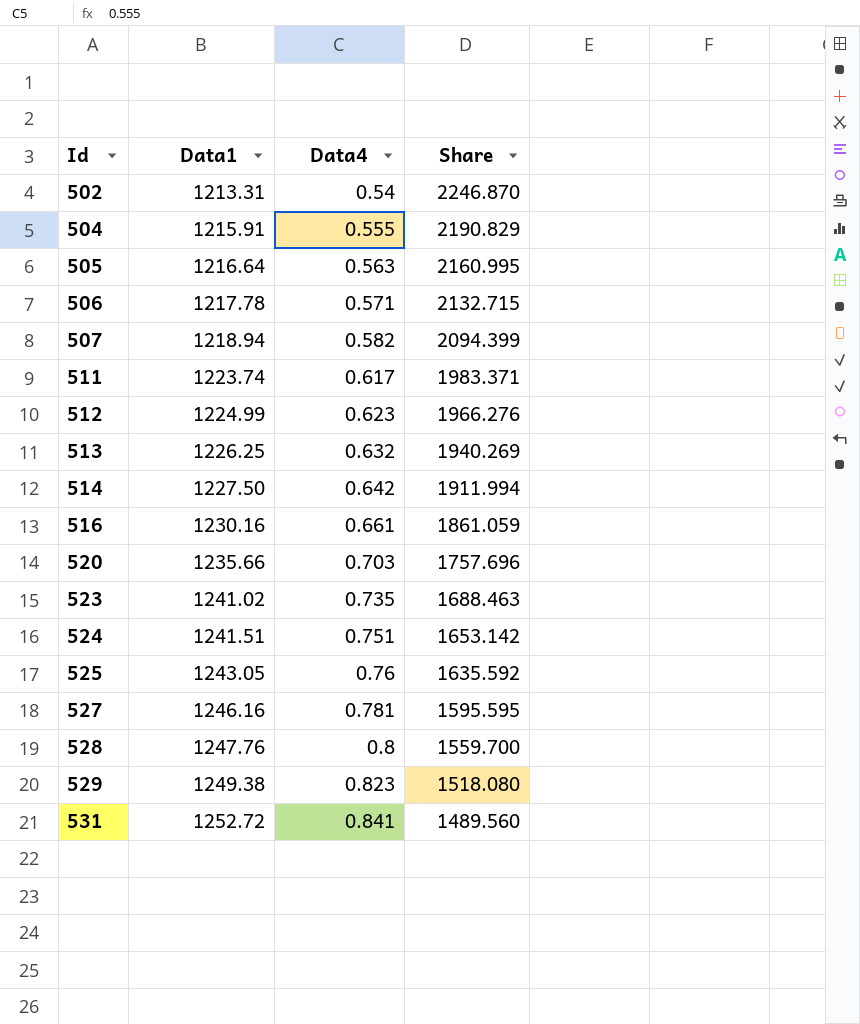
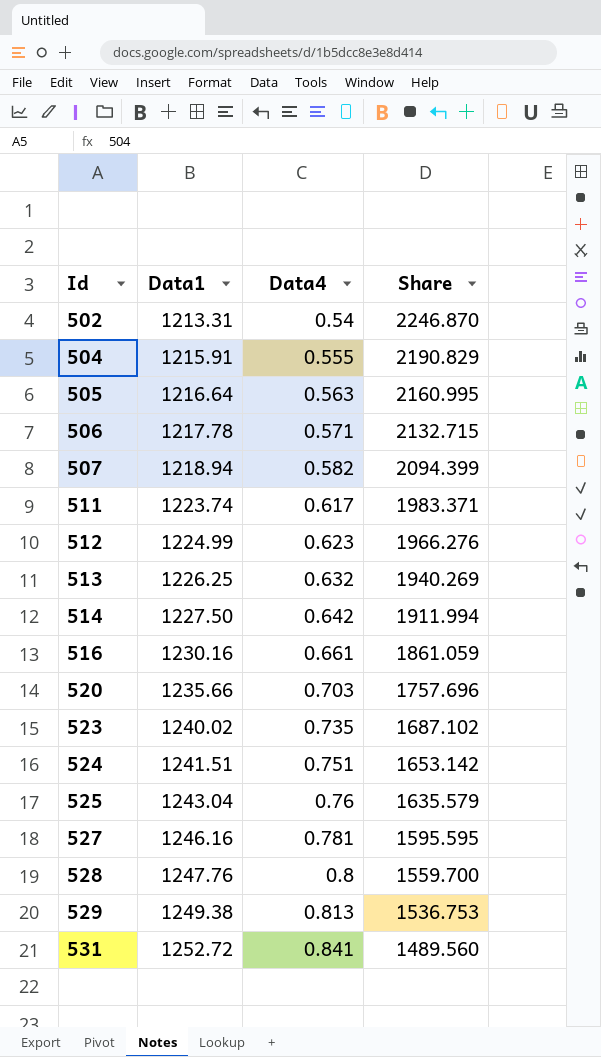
523 | Data1: 1241.02 -> 1240.02
523 | Share: 1688.463 -> 1687.102
525 | Data1: 1243.05 -> 1243.04
525 | Share: 1635.592 -> 1635.579
529 | Data4: 0.823 -> 0.813
529 | Share: 1518.080 -> 1536.753

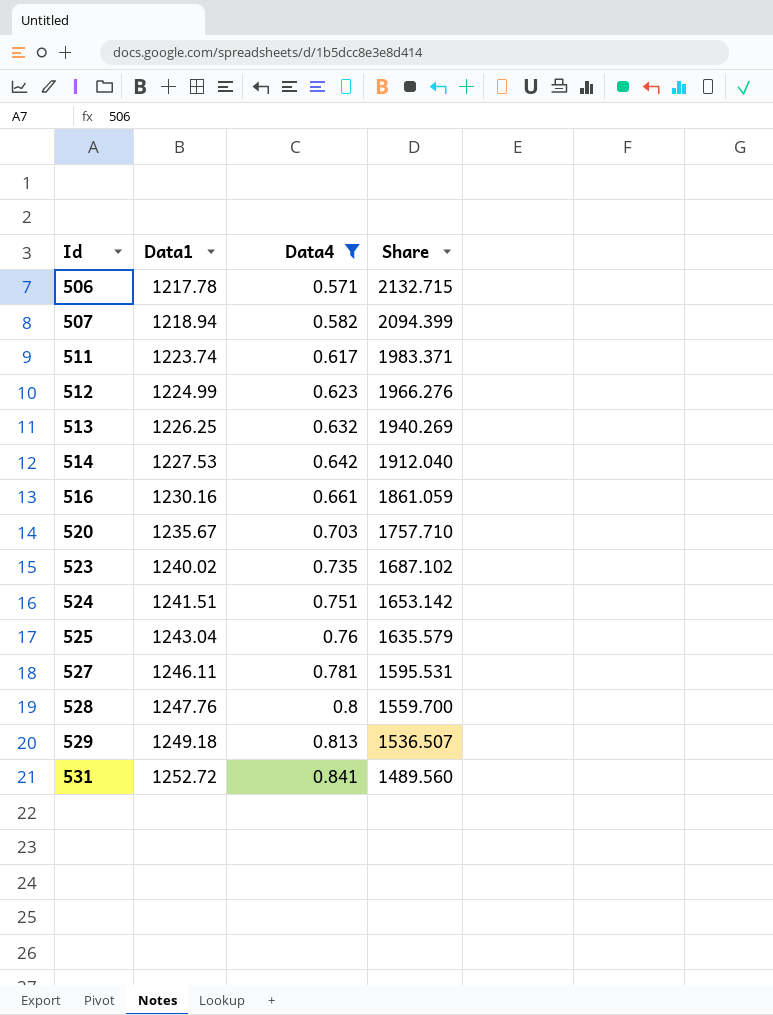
filter: none -> Data4 >= 0.571
514 | Data1: 1227.50 -> 1227.53
514 | Share: 1911.994 -> 1912.040
520 | Data1: 1235.66 -> 1235.67
520 | Share: 1757.696 -> 1757.710
527 | Data1: 1246.16 -> 1246.11
527 | Share: 1595.595 -> 1595.531
529 | Data1: 1249.38 -> 1249.18
529 | Share: 1536.753 -> 1536.507

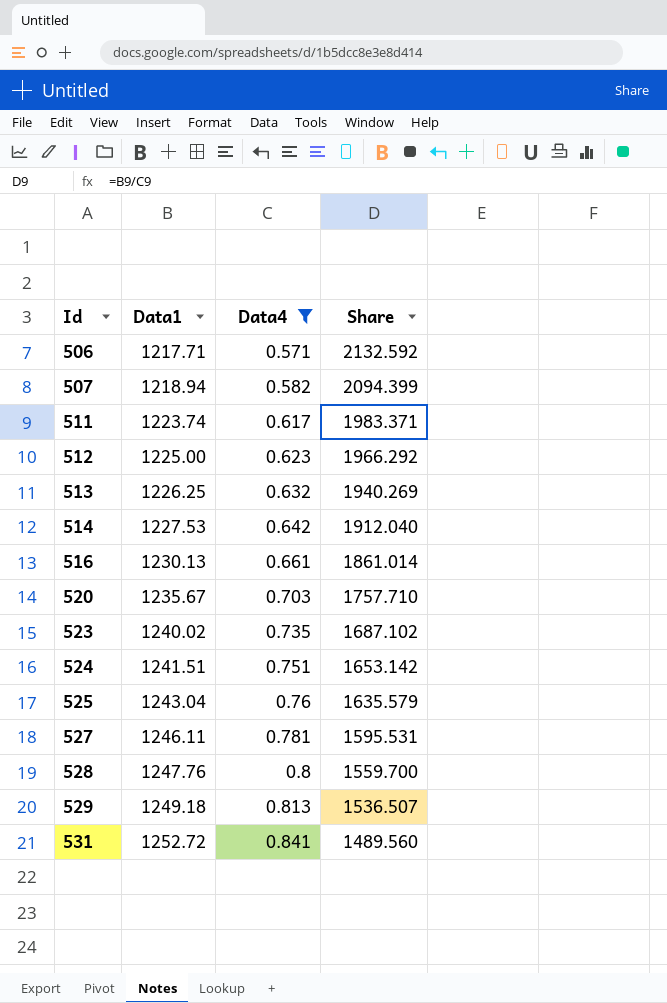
506 | Data1: 1217.78 -> 1217.71
506 | Share: 2132.715 -> 2132.592
512 | Data1: 1224.99 -> 1225.00
512 | Share: 1966.276 -> 1966.292
516 | Data1: 1230.16 -> 1230.13
516 | Share: 1861.059 -> 1861.014

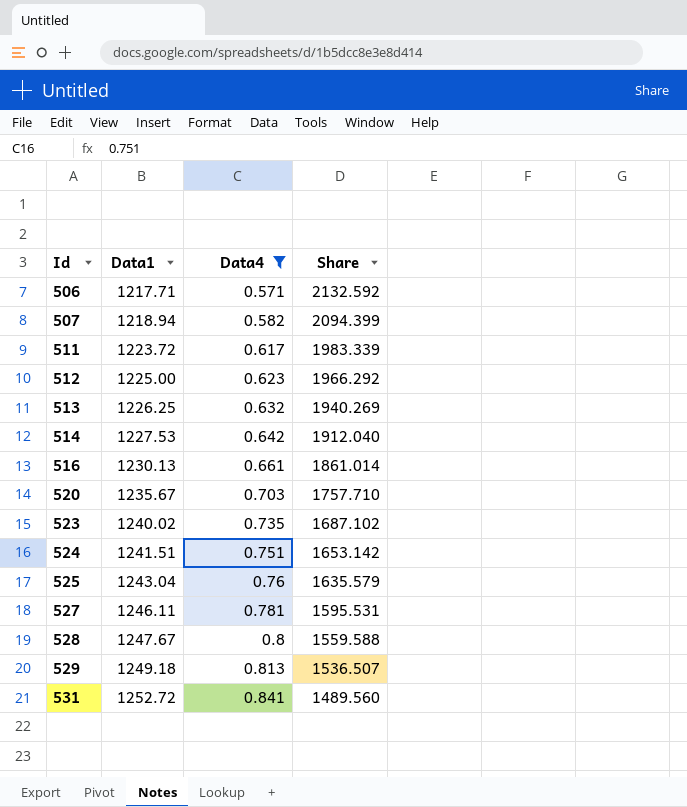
511 | Data1: 1223.74 -> 1223.72
511 | Share: 1983.371 -> 1983.339
528 | Data1: 1247.76 -> 1247.67
528 | Share: 1559.700 -> 1559.588

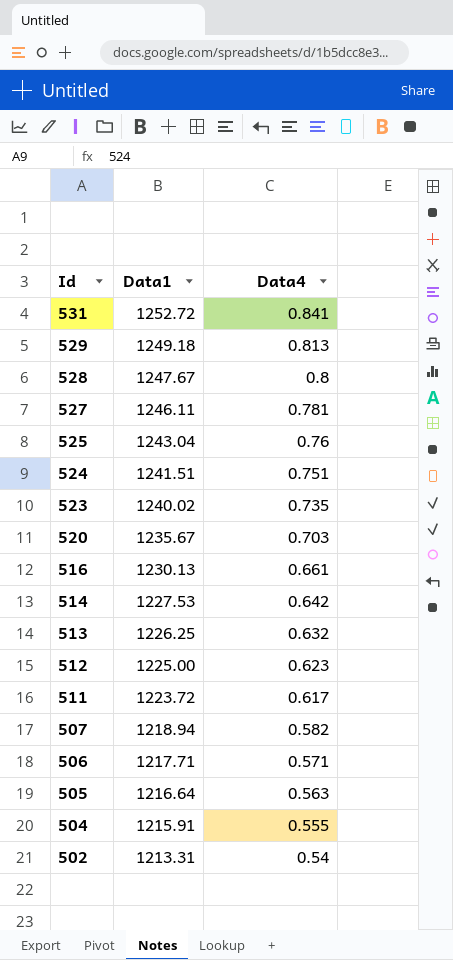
filter: Data4 >= 0.571 -> none
row order: Id ascending -> Id descending
column Share | formula: [Data1] / [Data4] -> none

